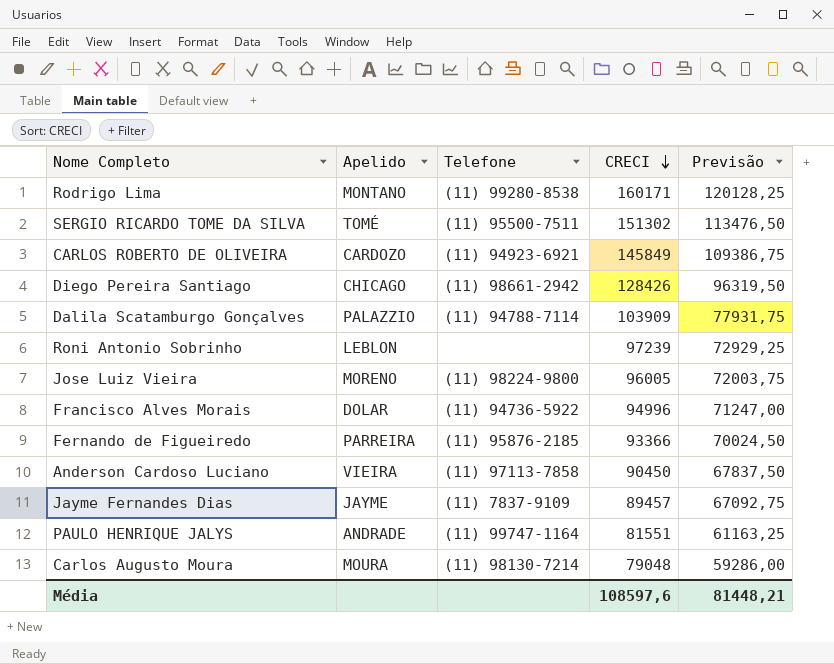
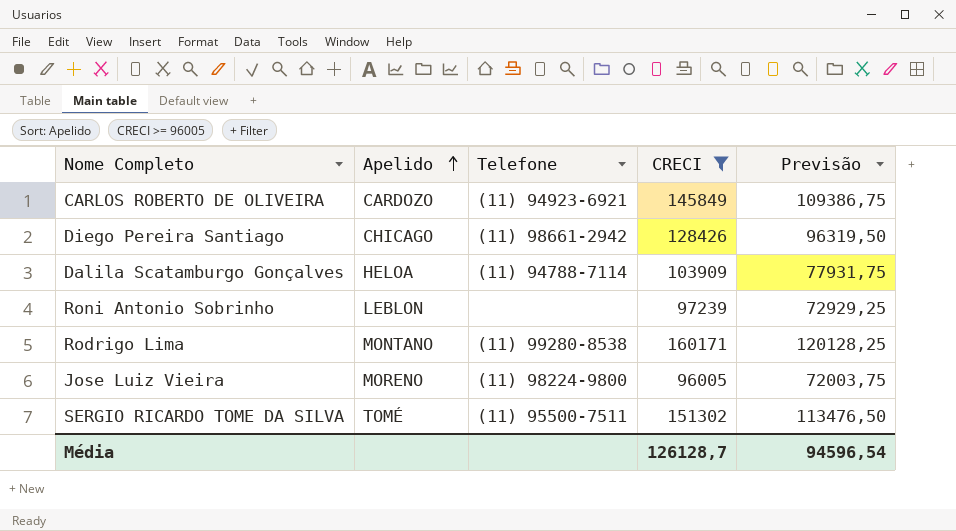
filter: none -> CRECI >= 96005
row order: CRECI descending -> Apelido ascending
Dalila Scatamburgo Gonçalves | Apelido: PALAZZIO -> HELOA
Média | CRECI: 108597,6 -> 126128,7
Média | Previsão: 81448,21 -> 94596,54

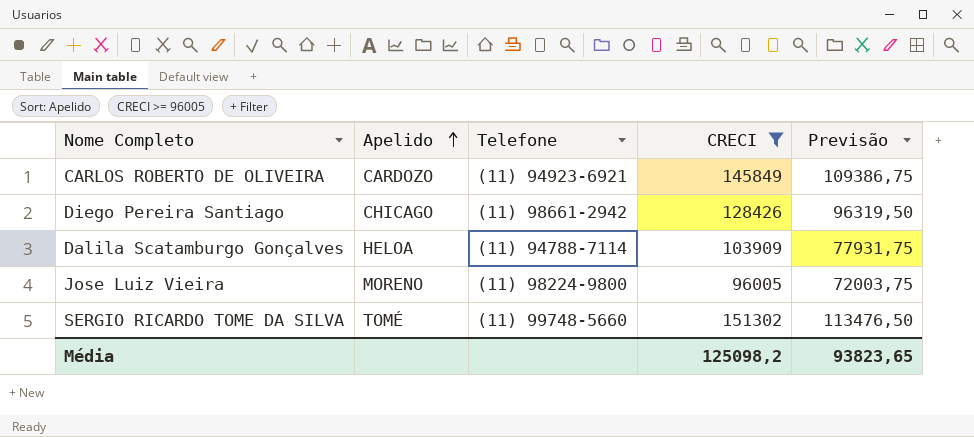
row Roni Antonio Sobrinho: LEBLON | none | 97239 | 72929,25 -> none
row Rodrigo Lima: MONTANO | (11) 99280-8538 | 160171 | 120128,25 -> none
SERGIO RICARDO TOME DA SILVA | Telefone: (11) 95500-7511 -> (11) 99748-5660
Média | CRECI: 126128,7 -> 125098,2
Média | Previsão: 94596,54 -> 93823,65

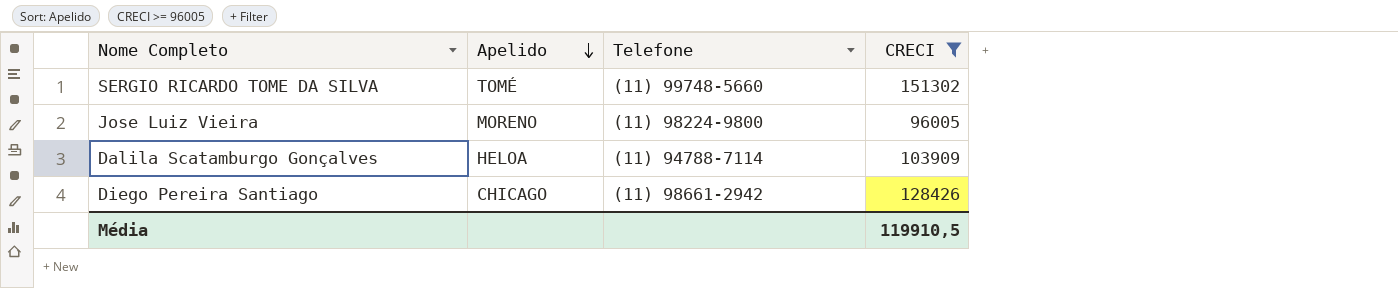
row order: Apelido ascending -> Apelido descending
column Previsão | formula: [CRECI] * 0,75 -> none
row CARLOS ROBERTO DE OLIVEIRA: CARDOZO | (11) 94923-6921 | 145849 | 109386,75 -> none
Média | CRECI: 125098,2 -> 119910,5

